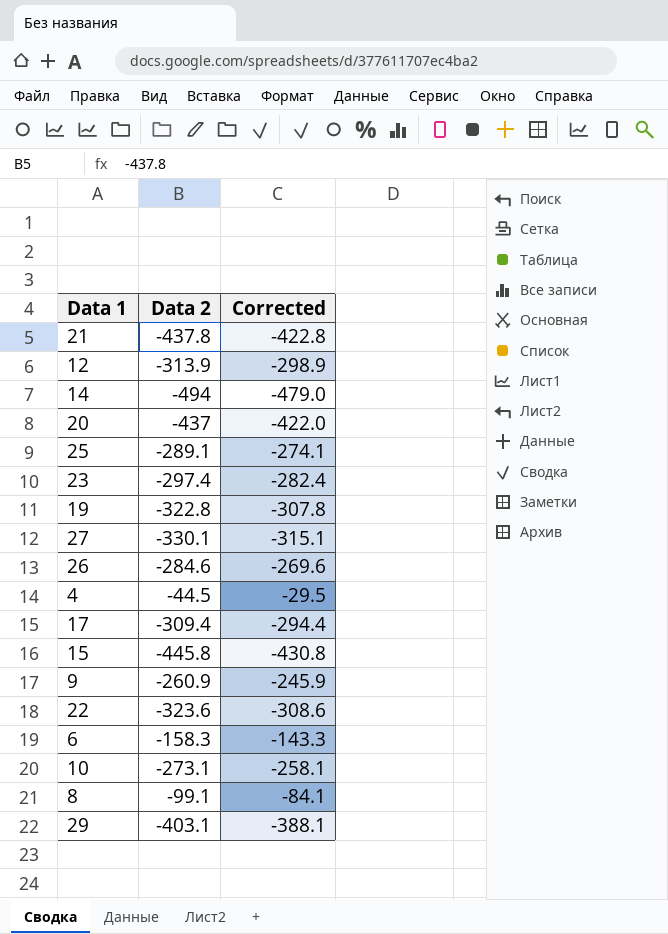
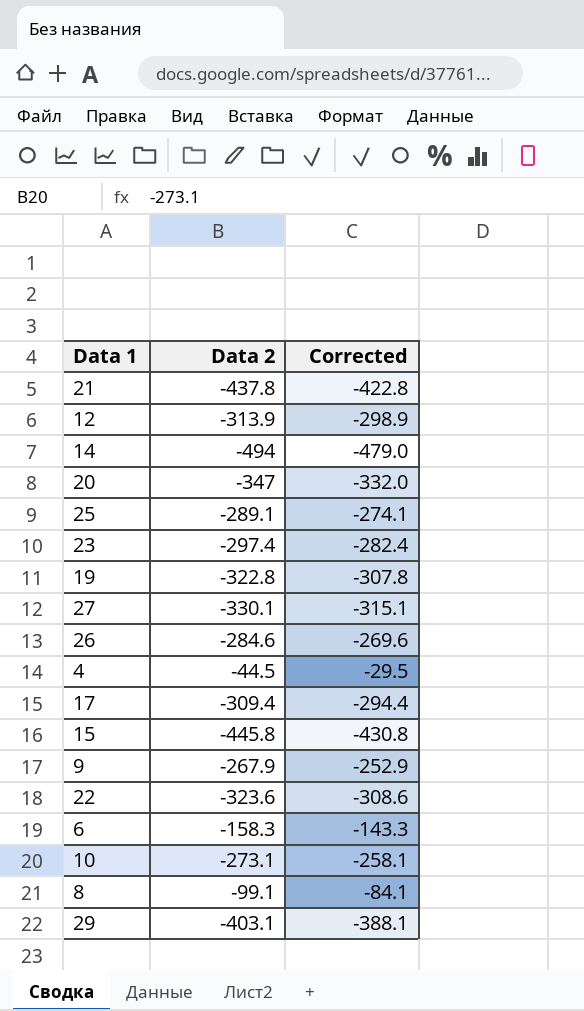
20 | Data 2: -437 -> -347
20 | Corrected: -422.0 -> -332.0
9 | Data 2: -260.9 -> -267.9
9 | Corrected: -245.9 -> -252.9

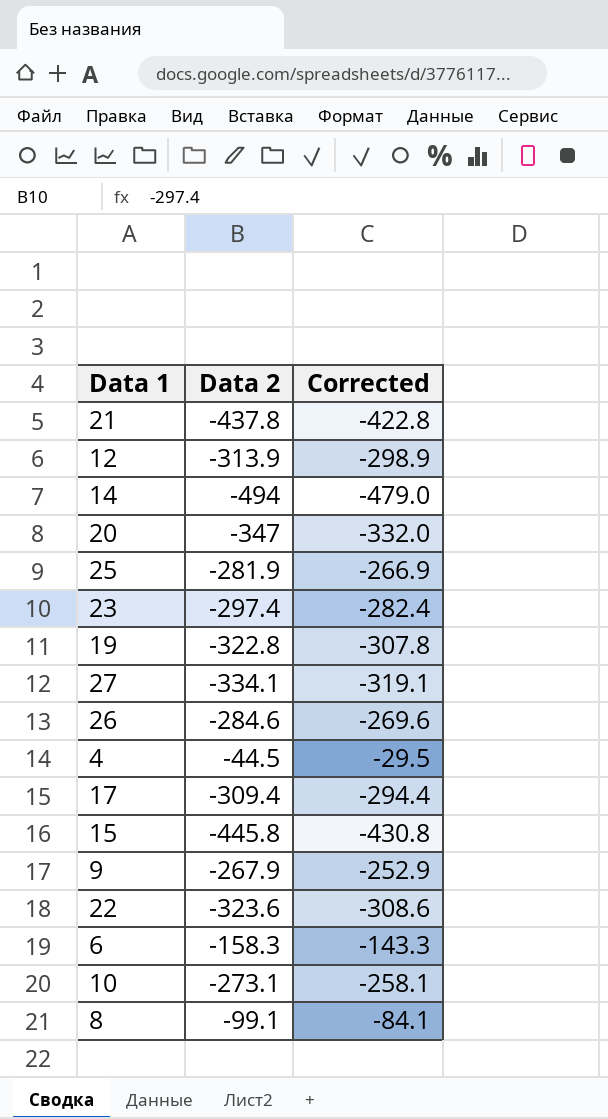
row 29: -403.1 | -388.1 -> none
25 | Data 2: -289.1 -> -281.9
25 | Corrected: -274.1 -> -266.9
27 | Data 2: -330.1 -> -334.1
27 | Corrected: -315.1 -> -319.1

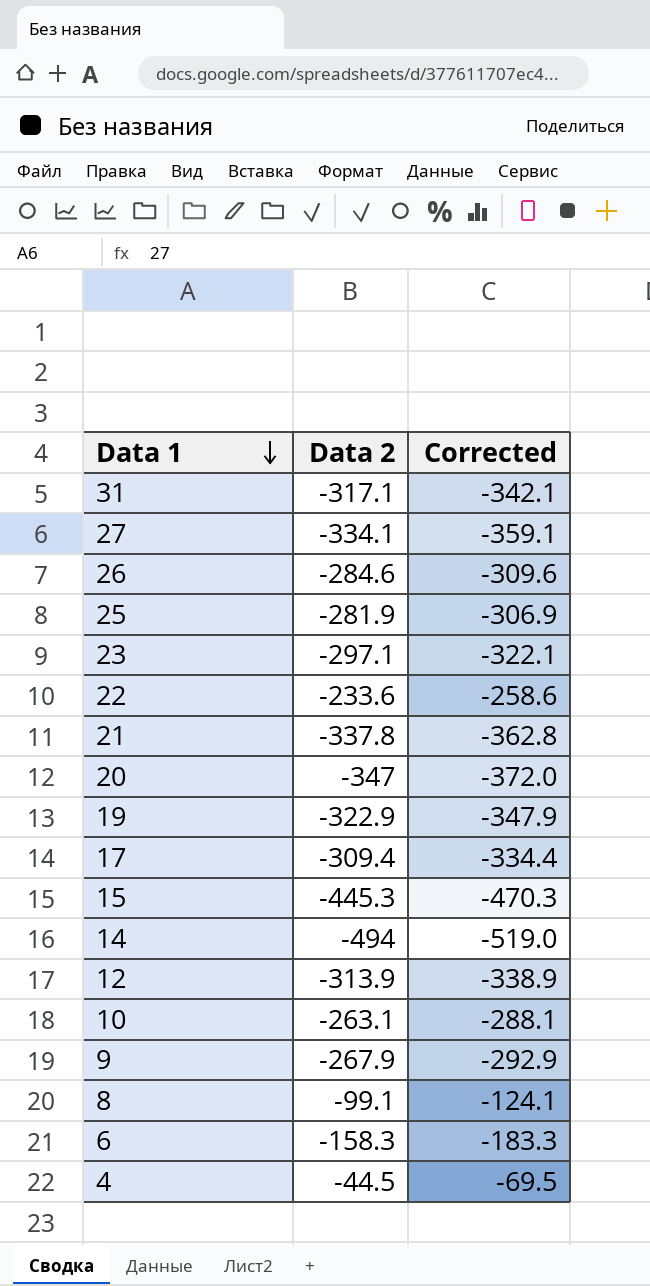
row order: none -> Data 1 descending
column Corrected | formula: [Data 2] + 15 -> [Data 2] - 25
row 31: none -> -317.1 | -342.1
23 | Data 2: -297.4 -> -297.1
22 | Data 2: -323.6 -> -233.6
21 | Data 2: -437.8 -> -337.8
19 | Data 2: -322.8 -> -322.9
15 | Data 2: -445.8 -> -445.3
10 | Data 2: -273.1 -> -263.1

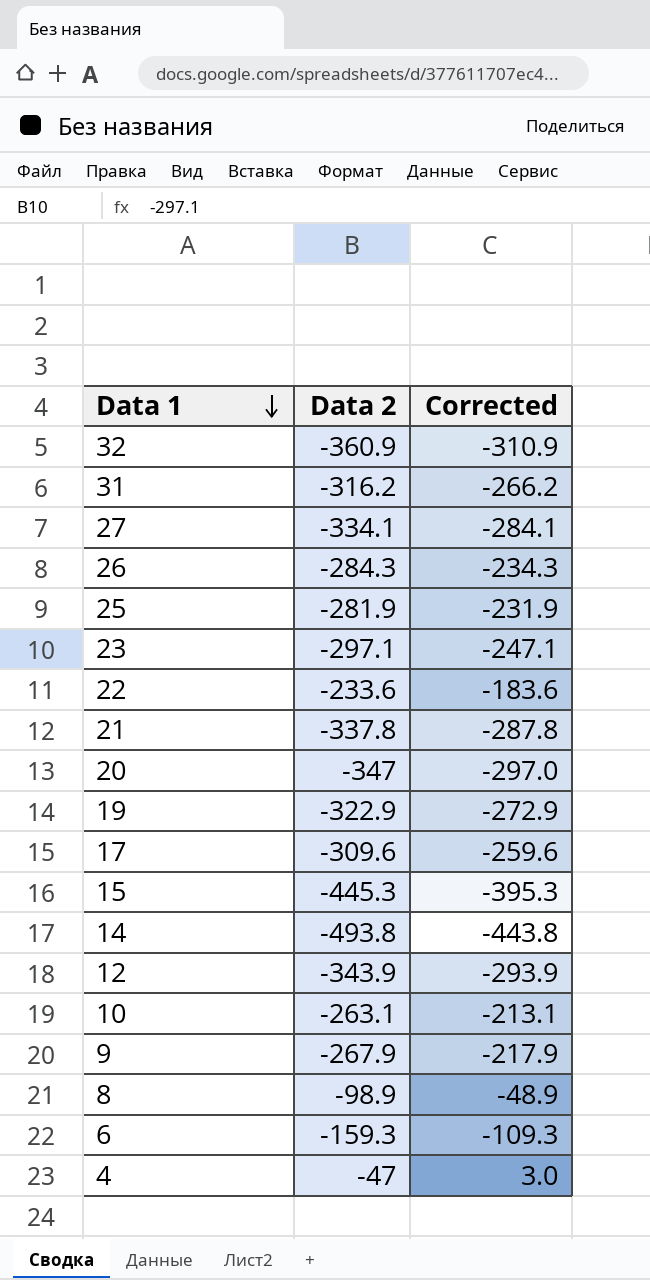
column Corrected | formula: [Data 2] - 25 -> [Data 2] + 50
row 32: none -> -360.9 | -310.9
31 | Data 2: -317.1 -> -316.2
26 | Data 2: -284.6 -> -284.3
17 | Data 2: -309.4 -> -309.6
14 | Data 2: -494 -> -493.8
12 | Data 2: -313.9 -> -343.9
8 | Data 2: -99.1 -> -98.9
6 | Data 2: -158.3 -> -159.3
4 | Data 2: -44.5 -> -47

